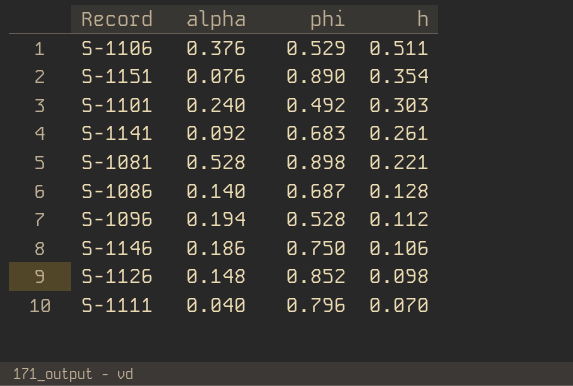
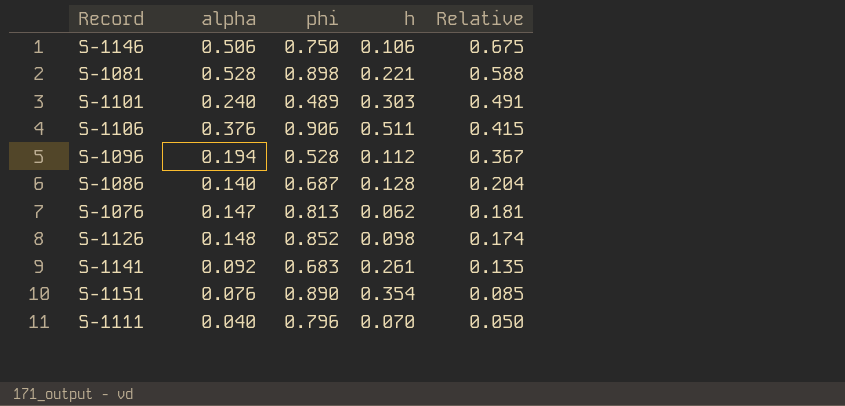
row order: h descending -> Relative descending
column Relative | formula: none -> [alpha] / [phi]
S-1146 | alpha: 0.186 -> 0.506
S-1101 | phi: 0.492 -> 0.489
S-1106 | phi: 0.529 -> 0.906
row S-1076: none -> 0.147 | 0.813 | 0.062 | 0.181

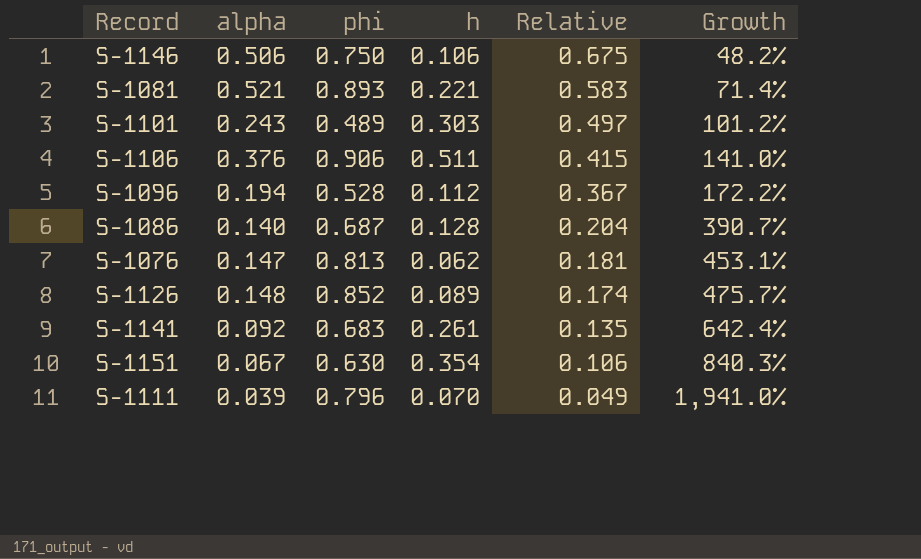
column Growth | formula: none -> ([phi] - [alpha]) / [alpha]
S-1081 | alpha: 0.528 -> 0.521
S-1081 | phi: 0.898 -> 0.893
S-1081 | Relative: 0.588 -> 0.583
S-1101 | alpha: 0.240 -> 0.243
S-1101 | Relative: 0.491 -> 0.497
S-1126 | h: 0.098 -> 0.089
S-1151 | alpha: 0.076 -> 0.067
S-1151 | phi: 0.890 -> 0.630
S-1151 | Relative: 0.085 -> 0.106
S-1111 | alpha: 0.040 -> 0.039
S-1111 | Relative: 0.050 -> 0.049

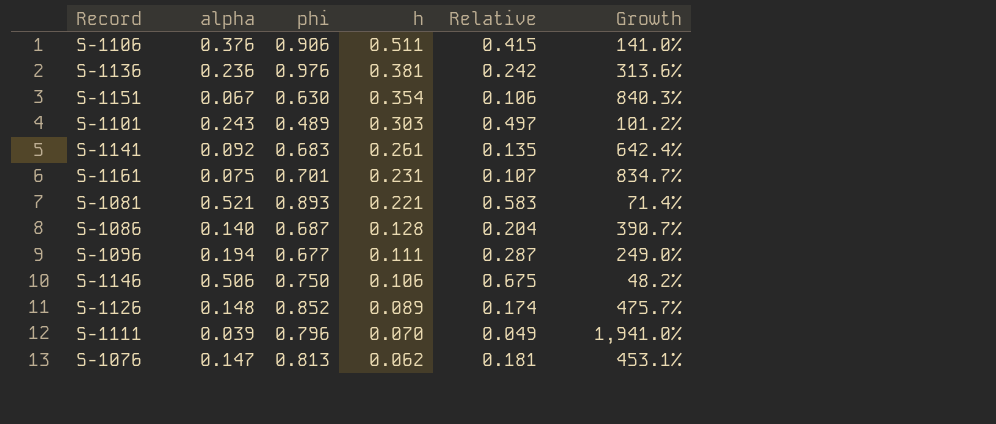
row order: Relative descending -> h descending
row S-1136: none -> 0.236 | 0.976 | 0.381 | 0.242 | 313.6%
row S-1161: none -> 0.075 | 0.701 | 0.231 | 0.107 | 834.7%
S-1096 | phi: 0.528 -> 0.677
S-1096 | h: 0.112 -> 0.111
S-1096 | Relative: 0.367 -> 0.287
S-1096 | Growth: 172.2% -> 249.0%

